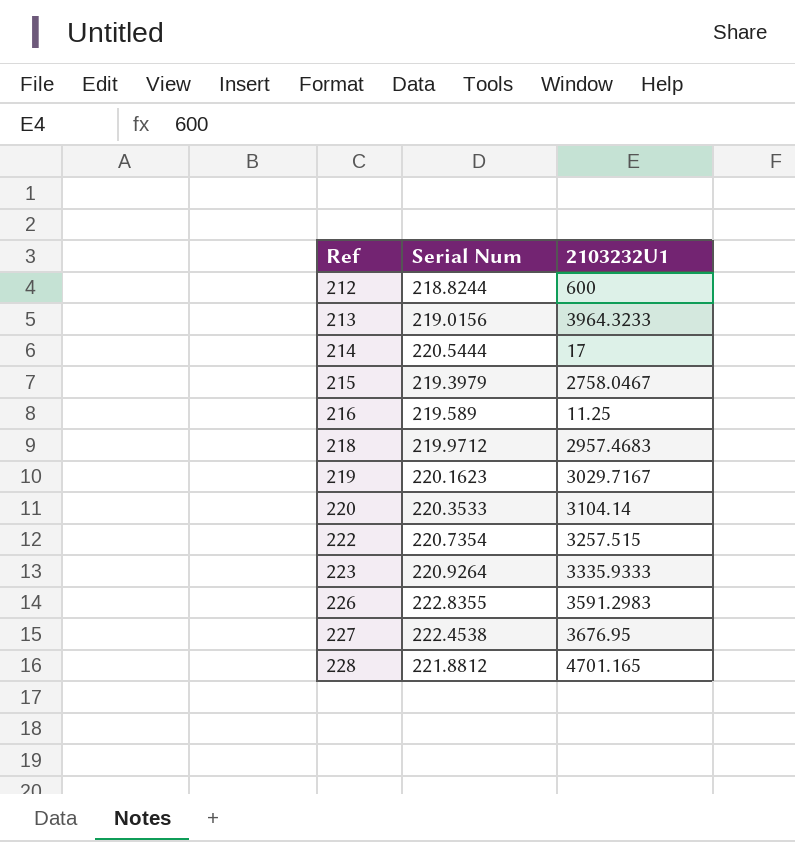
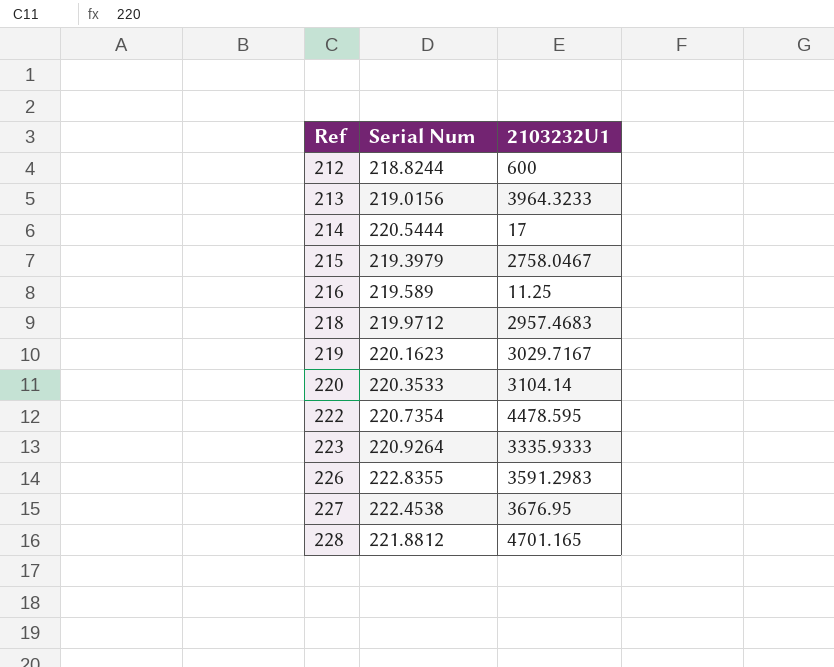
222 | 2103232U1: 3257.515 -> 4478.595

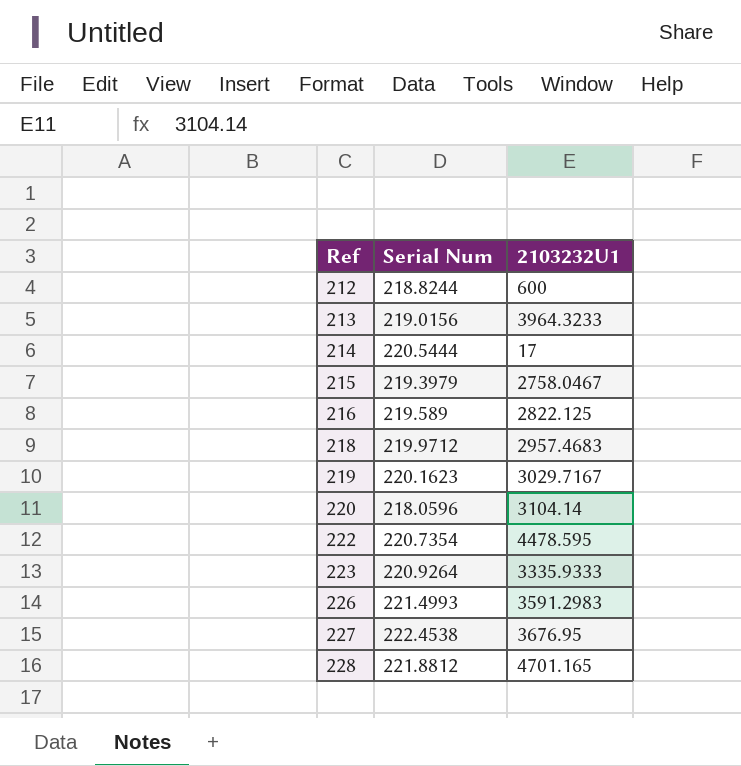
216 | 2103232U1: 11.25 -> 2822.125
220 | Serial Num: 220.3533 -> 218.0596
226 | Serial Num: 222.8355 -> 221.4993

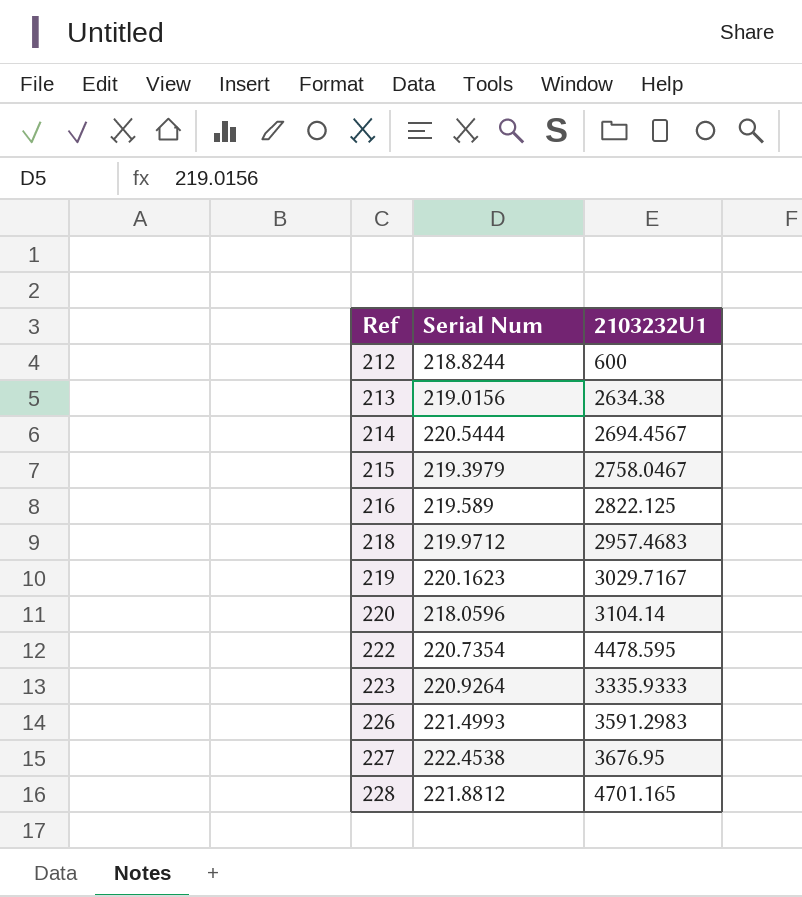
213 | 2103232U1: 3964.3233 -> 2634.38
214 | 2103232U1: 17 -> 2694.4567

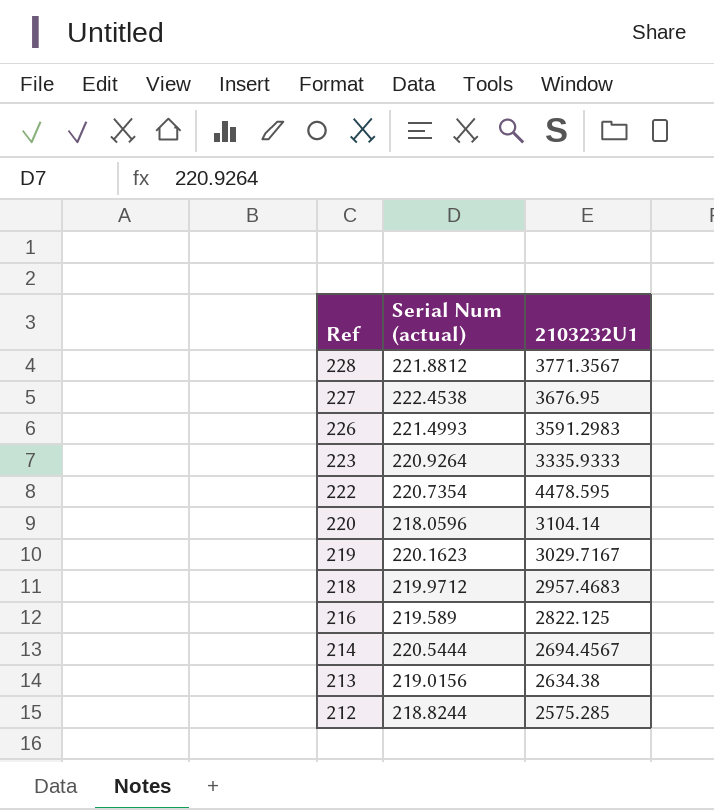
row order: Ref ascending -> Ref descending
column name: Serial Num -> Serial Num (actual)
row 215: 219.3979 | 2758.0467 -> none
228 | 2103232U1: 4701.165 -> 3771.3567
212 | 2103232U1: 600 -> 2575.285

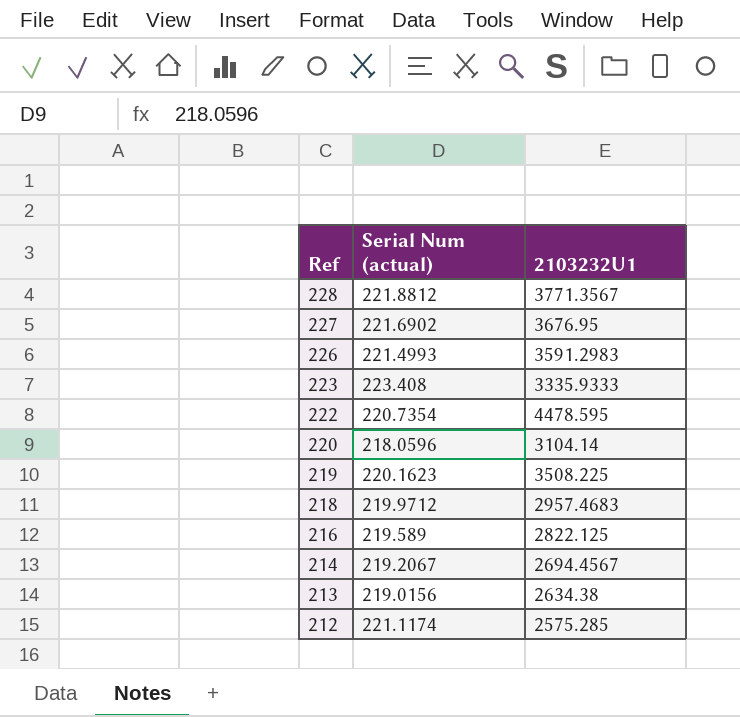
227 | Serial Num (actual): 222.4538 -> 221.6902
223 | Serial Num (actual): 220.9264 -> 223.408
219 | 2103232U1: 3029.7167 -> 3508.225
214 | Serial Num (actual): 220.5444 -> 219.2067
212 | Serial Num (actual): 218.8244 -> 221.1174

